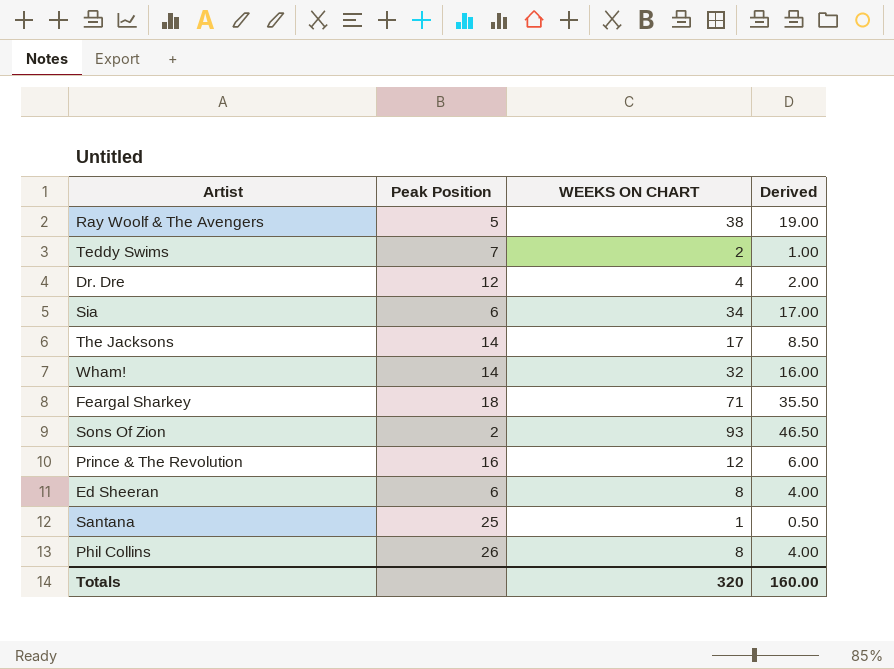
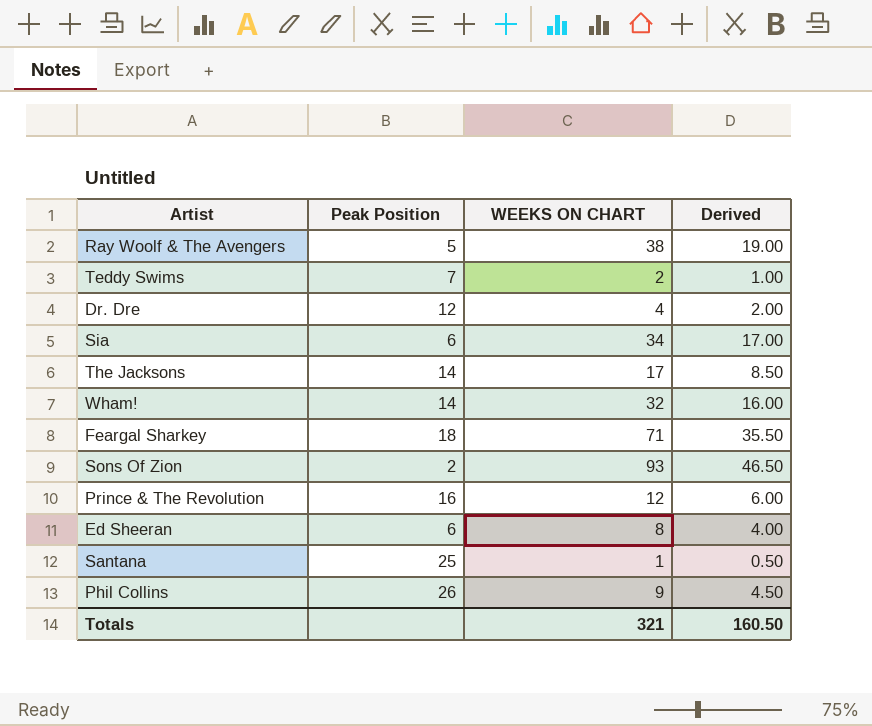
Phil Collins | WEEKS ON CHART: 8 -> 9
Phil Collins | Derived: 4.00 -> 4.50
Totals | WEEKS ON CHART: 320 -> 321
Totals | Derived: 160.00 -> 160.50

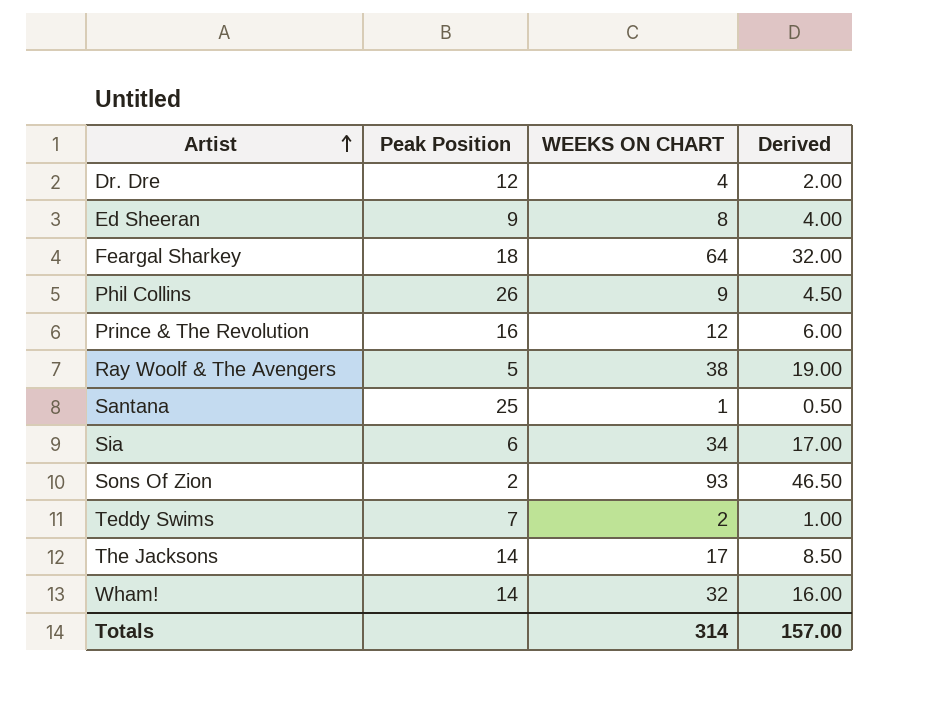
row order: none -> Artist ascending
Ed Sheeran | Peak Position: 6 -> 9
Feargal Sharkey | WEEKS ON CHART: 71 -> 64
Feargal Sharkey | Derived: 35.50 -> 32.00
Totals | WEEKS ON CHART: 321 -> 314
Totals | Derived: 160.50 -> 157.00

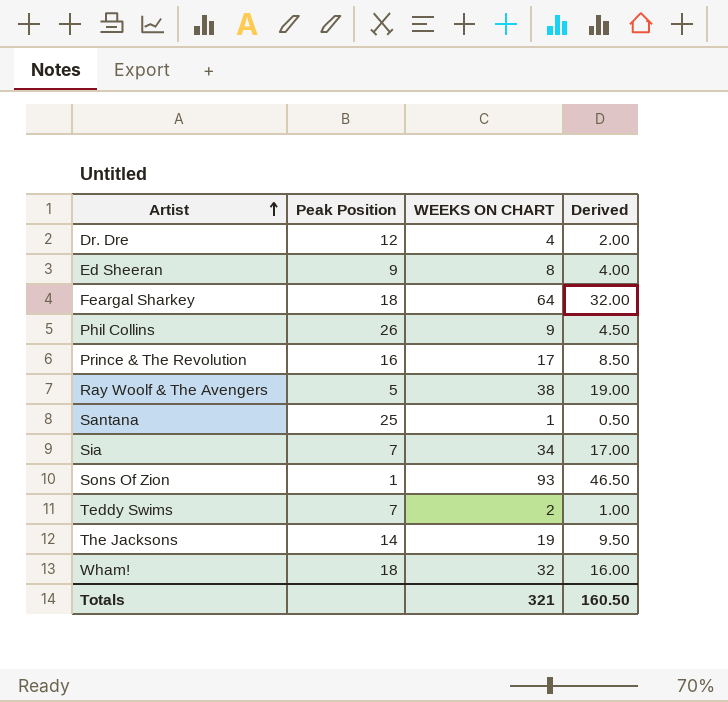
Prince & The Revolution | WEEKS ON CHART: 12 -> 17
Prince & The Revolution | Derived: 6.00 -> 8.50
Sia | Peak Position: 6 -> 7
Sons Of Zion | Peak Position: 2 -> 1
The Jacksons | WEEKS ON CHART: 17 -> 19
The Jacksons | Derived: 8.50 -> 9.50
Wham! | Peak Position: 14 -> 18
Totals | WEEKS ON CHART: 314 -> 321
Totals | Derived: 157.00 -> 160.50

